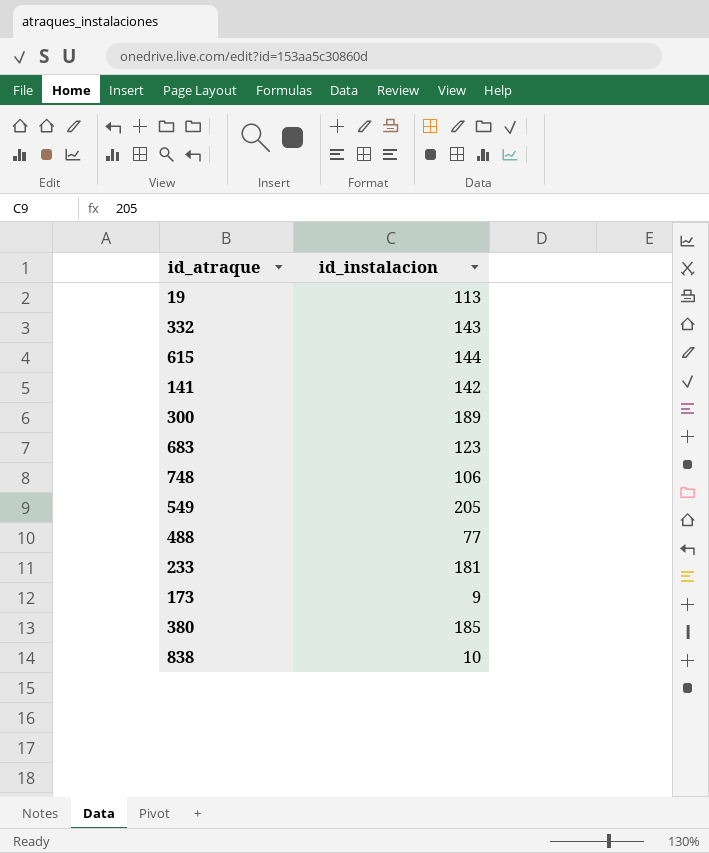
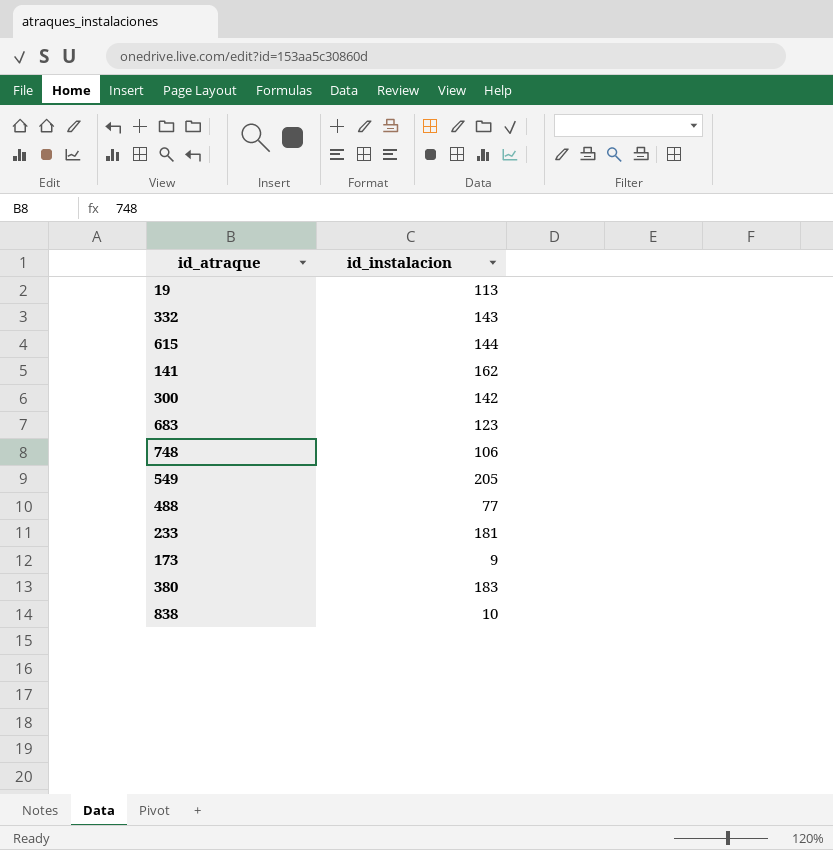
141 | id_instalacion: 142 -> 162
300 | id_instalacion: 189 -> 142
380 | id_instalacion: 185 -> 183

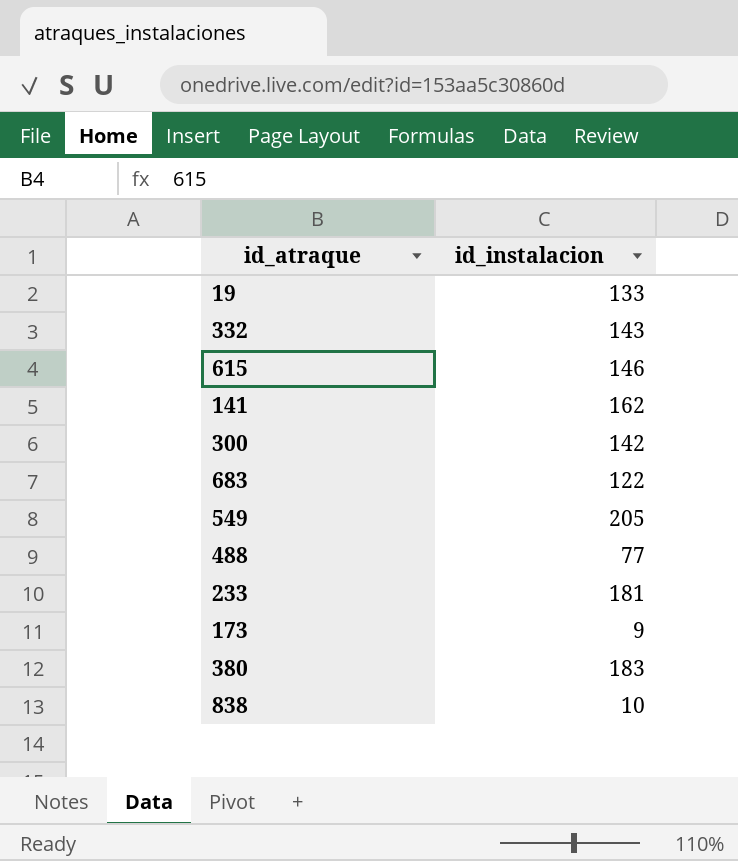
row 748: 106 -> none
19 | id_instalacion: 113 -> 133
615 | id_instalacion: 144 -> 146
683 | id_instalacion: 123 -> 122

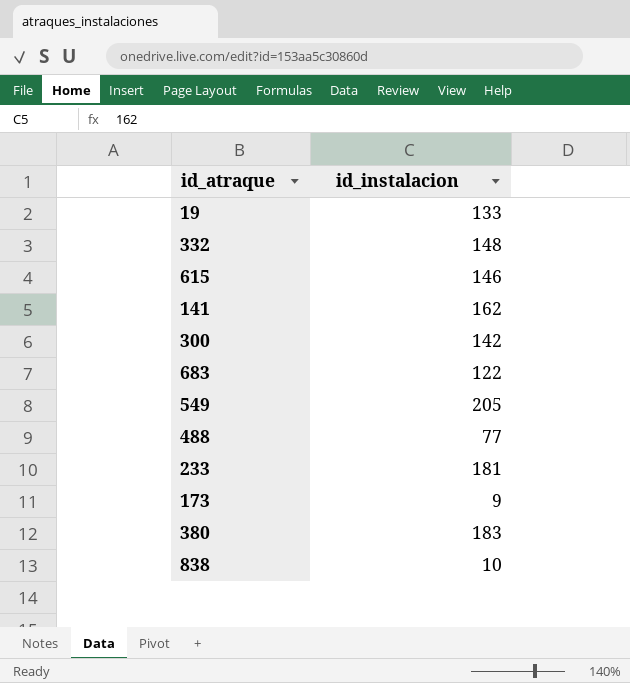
332 | id_instalacion: 143 -> 148

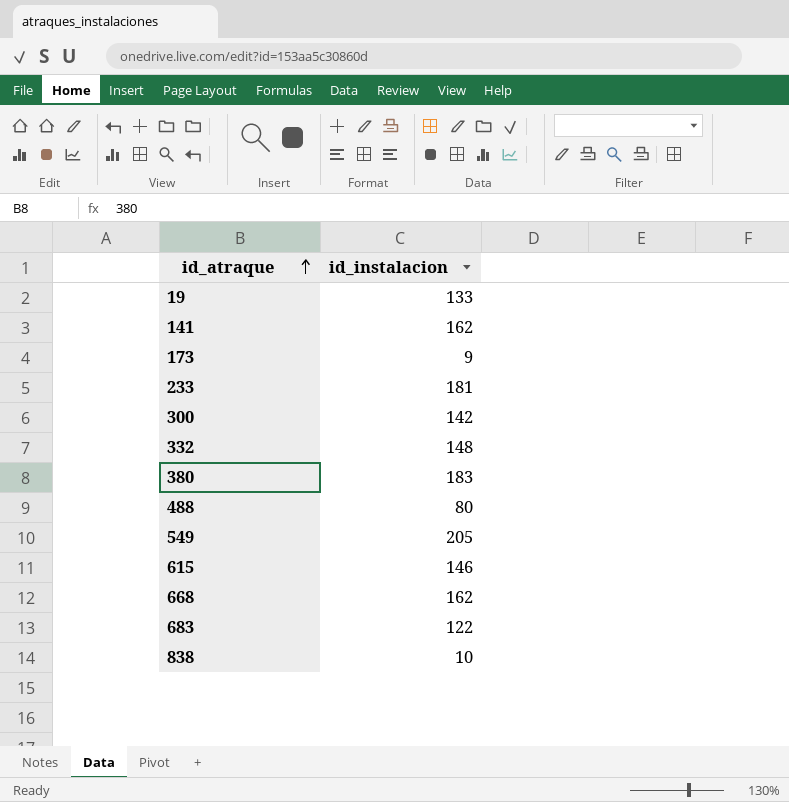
row order: none -> id_atraque ascending
488 | id_instalacion: 77 -> 80
row 668: none -> 162

